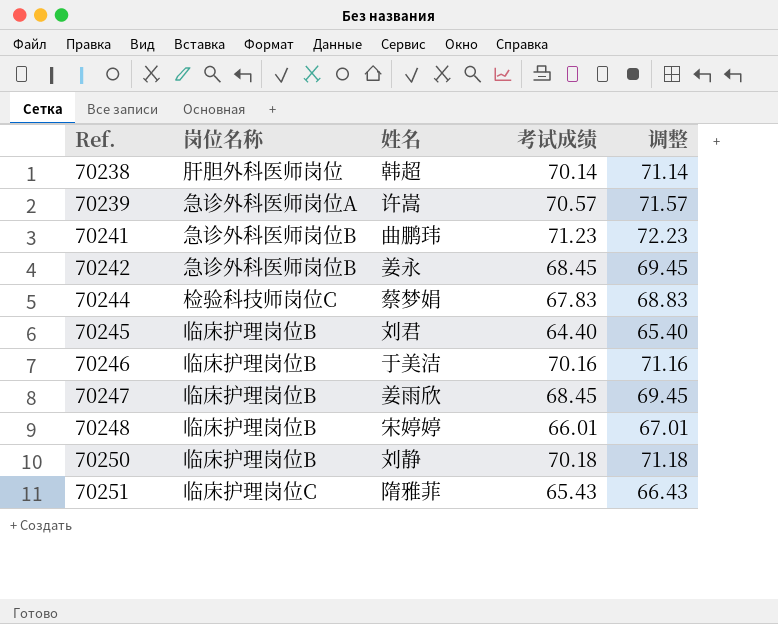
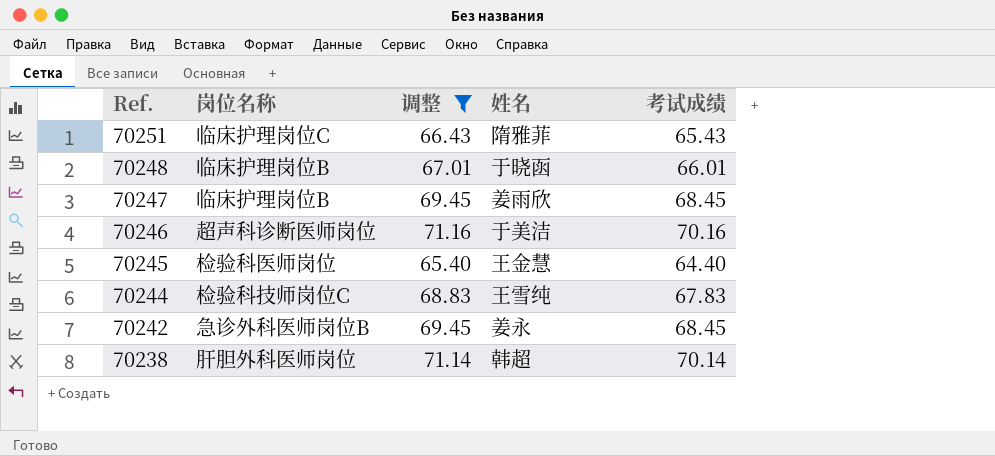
filter: none -> 调整 <= 71.16
row order: Ref. ascending -> Ref. descending
column 调整 | position: 5 -> 3
70248 | 姓名: 宋婷婷 -> 于晓函
70246 | 岗位名称: 临床护理岗位B -> 超声科诊断医师岗位
70245 | 岗位名称: 临床护理岗位B -> 检验科医师岗位
70245 | 姓名: 刘君 -> 王金慧
70244 | 姓名: 蔡梦娟 -> 王雪纯

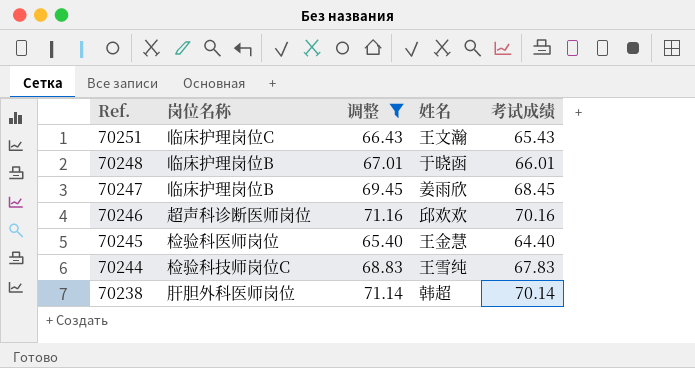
row 70242: 急诊外科医师岗位B | 69.45 | 姜永 | 68.45 -> none
70251 | 姓名: 隋雅菲 -> 王文瀚
70246 | 姓名: 于美洁 -> 邱欢欢

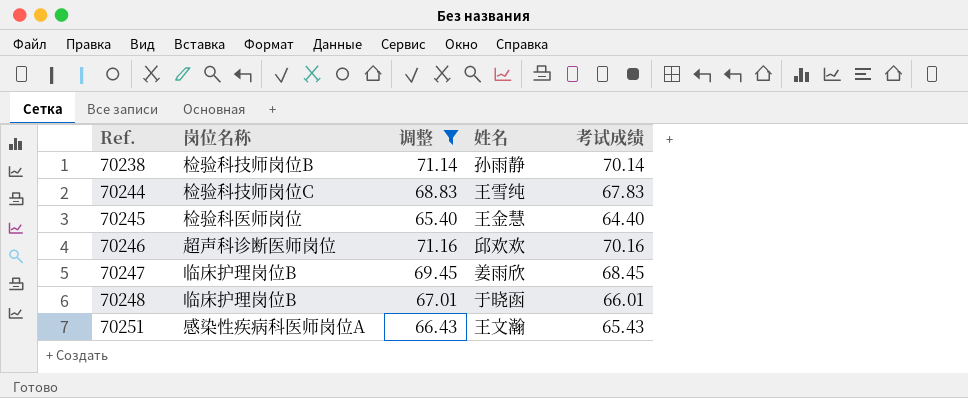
row order: Ref. descending -> Ref. ascending
70238 | 岗位名称: 肝胆外科医师岗位 -> 检验科技师岗位B
70238 | 姓名: 韩超 -> 孙雨静
70251 | 岗位名称: 临床护理岗位C -> 感染性疾病科医师岗位A

